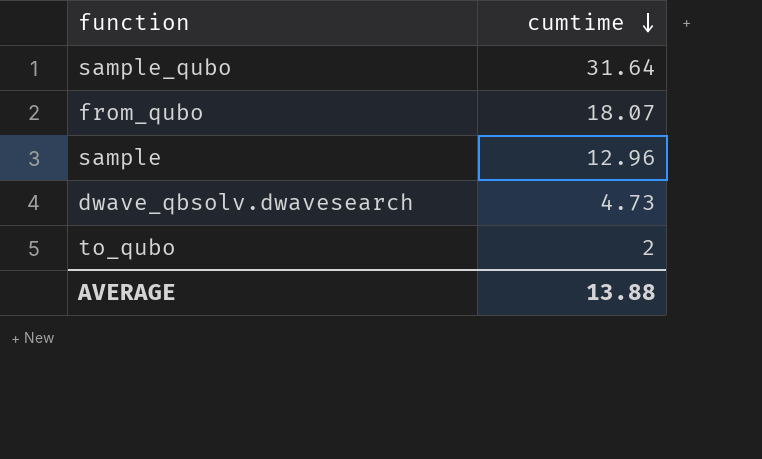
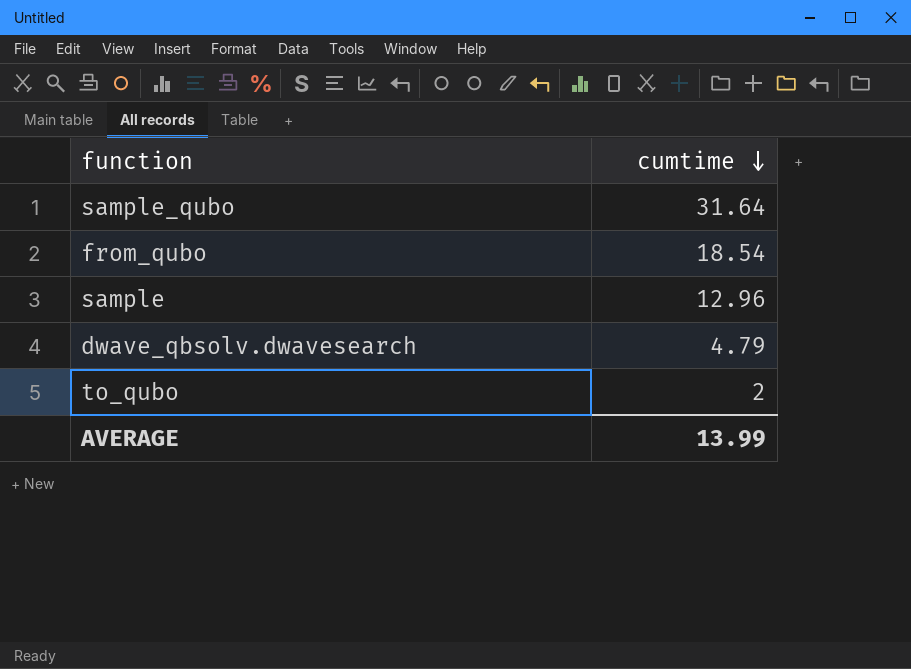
from_qubo | cumtime: 18.07 -> 18.54
dwave_qbsolv.dwavesearch | cumtime: 4.73 -> 4.79
AVERAGE | cumtime: 13.88 -> 13.99

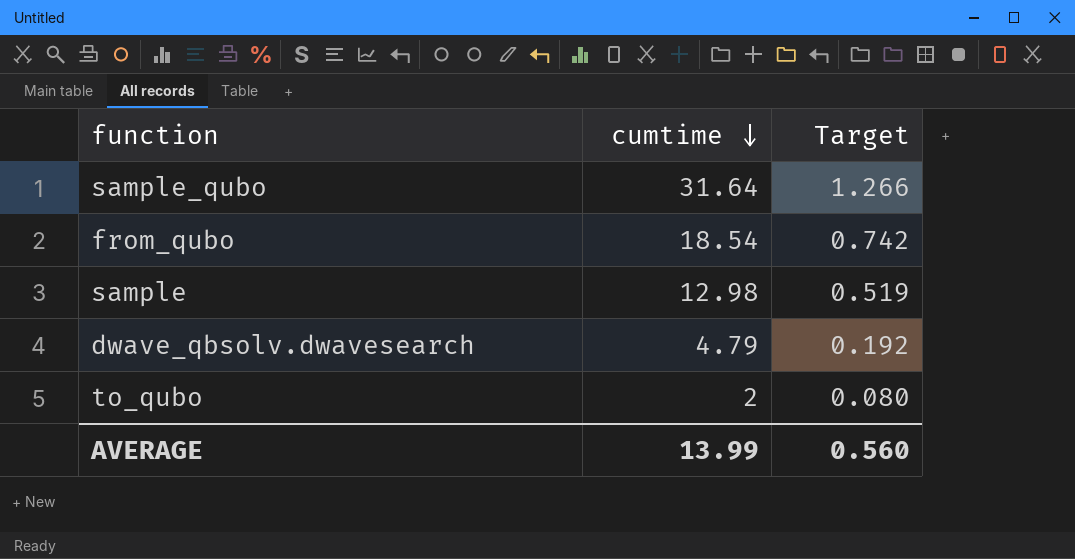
column Target | formula: none -> [cumtime] * 0.04
sample | cumtime: 12.96 -> 12.98

